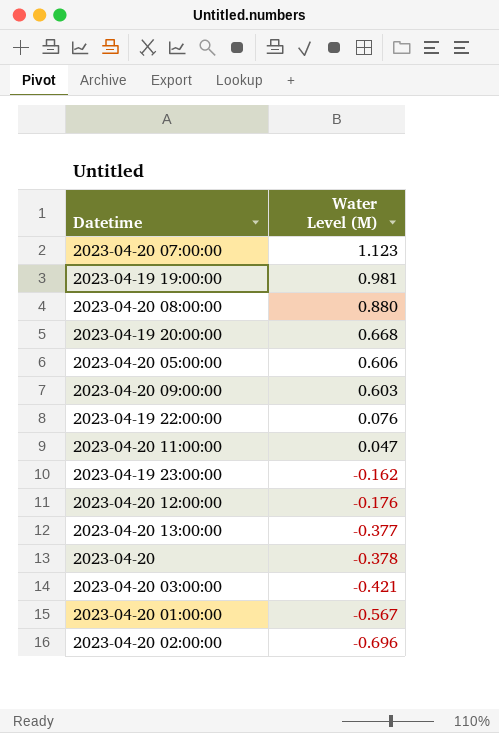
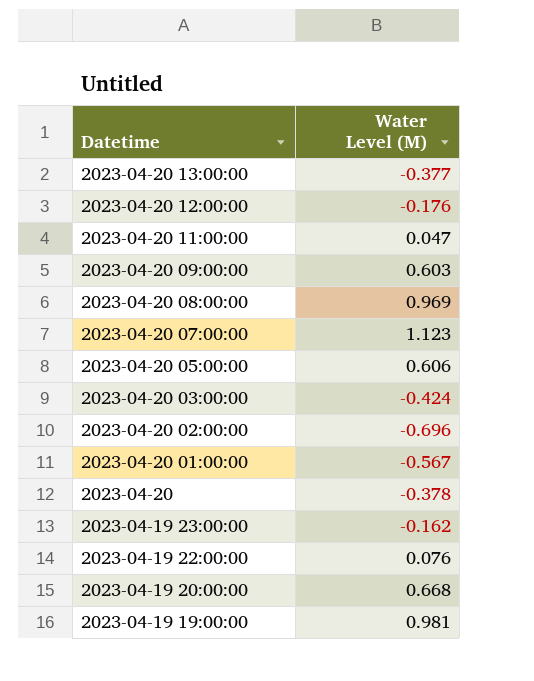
row order: Water Level (M) descending -> Datetime descending
2023-04-20 08:00:00 | Water Level (M): 0.880 -> 0.969
2023-04-20 03:00:00 | Water Level (M): -0.421 -> -0.424

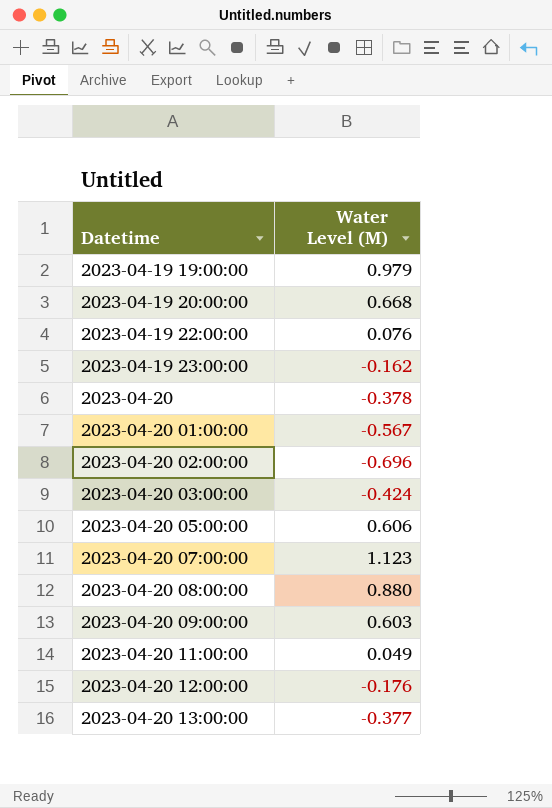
row order: Datetime descending -> Datetime ascending
2023-04-19 19:00:00 | Water Level (M): 0.981 -> 0.979
2023-04-20 08:00:00 | Water Level (M): 0.969 -> 0.880
2023-04-20 11:00:00 | Water Level (M): 0.047 -> 0.049

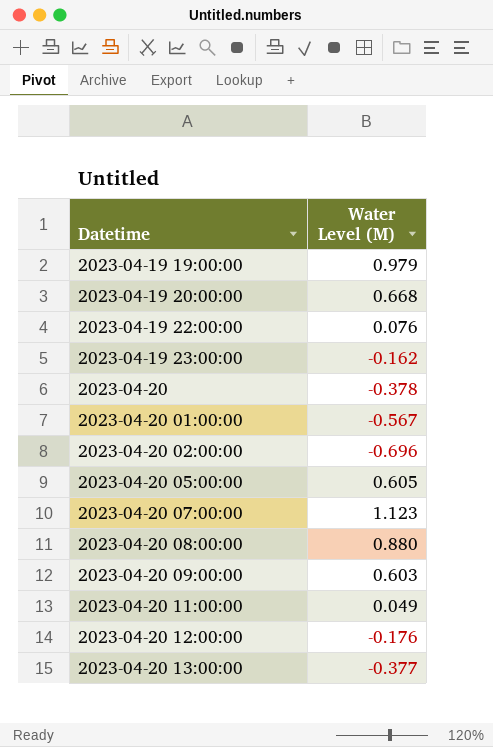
row 2023-04-20 03:00:00: -0.424 -> none
2023-04-20 05:00:00 | Water Level (M): 0.606 -> 0.605

